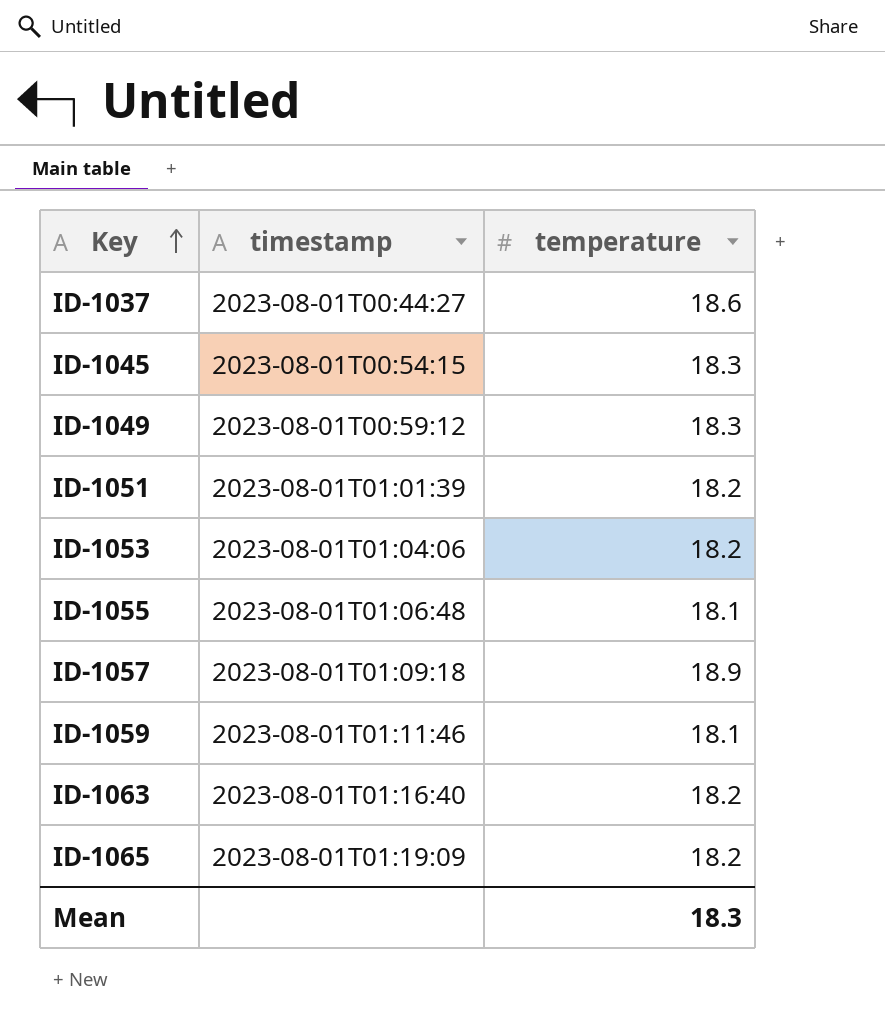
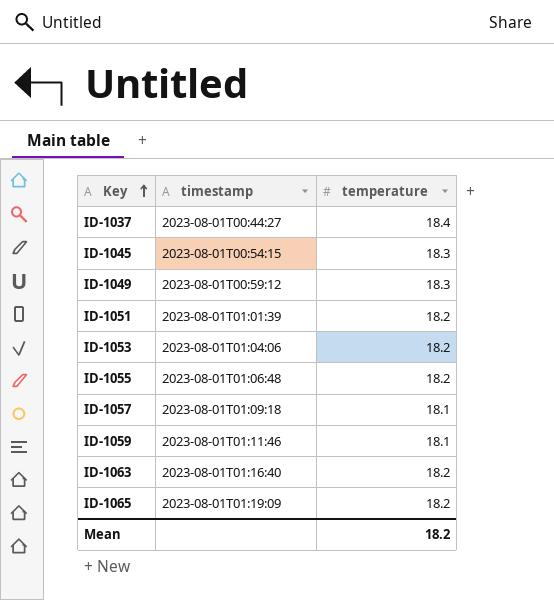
ID-1037 | temperature: 18.6 -> 18.4
ID-1055 | temperature: 18.1 -> 18.2
ID-1057 | temperature: 18.9 -> 18.1
Mean | temperature: 18.3 -> 18.2

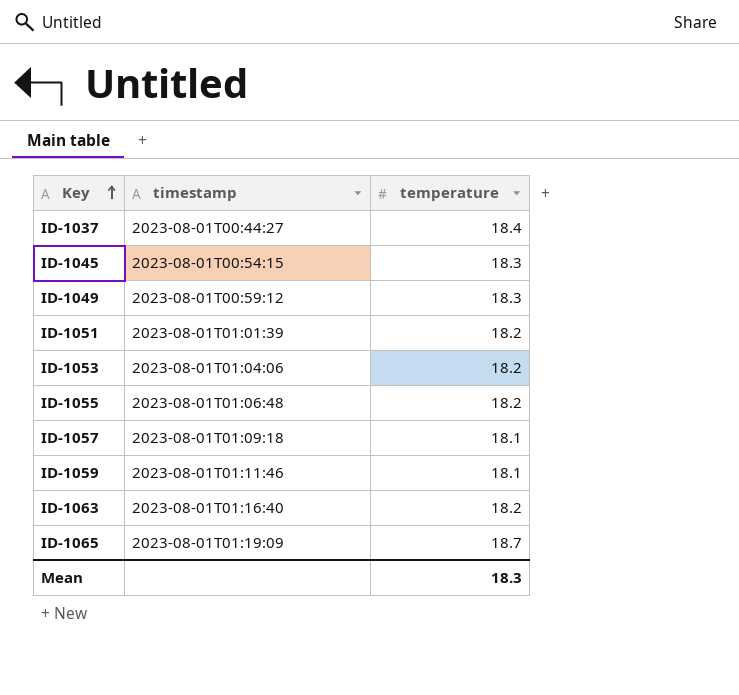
ID-1065 | temperature: 18.2 -> 18.7
Mean | temperature: 18.2 -> 18.3

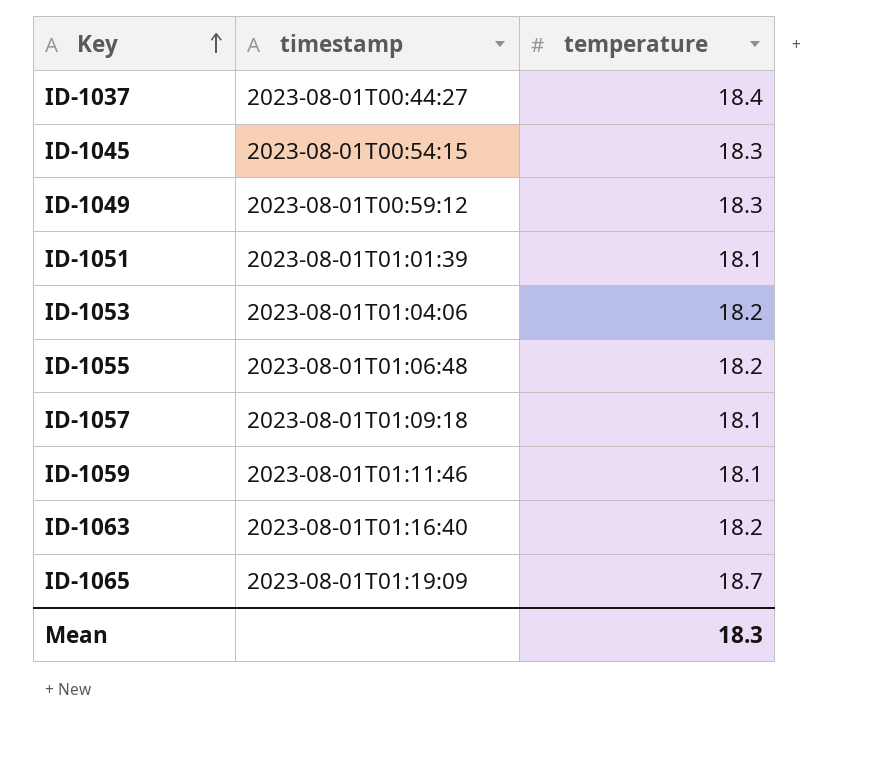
ID-1051 | temperature: 18.2 -> 18.1

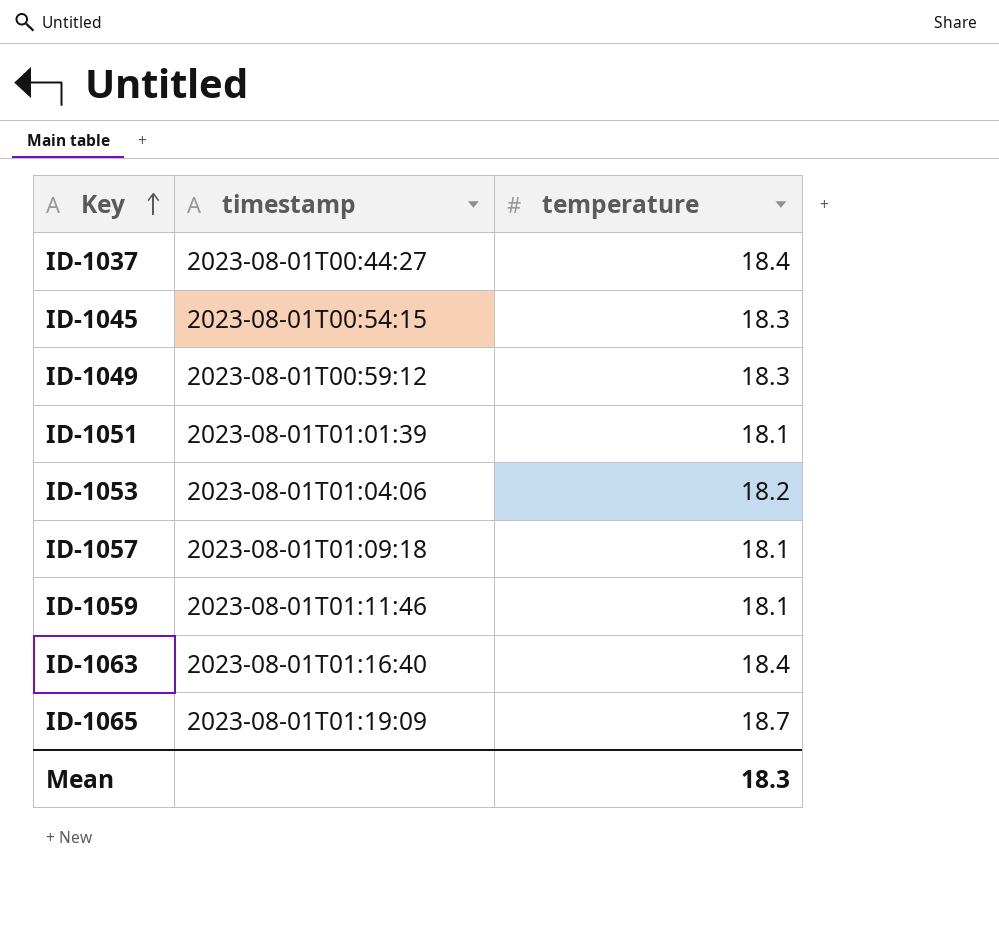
row ID-1055: 2023-08-01T01:06:48 | 18.2 -> none
ID-1063 | temperature: 18.2 -> 18.4

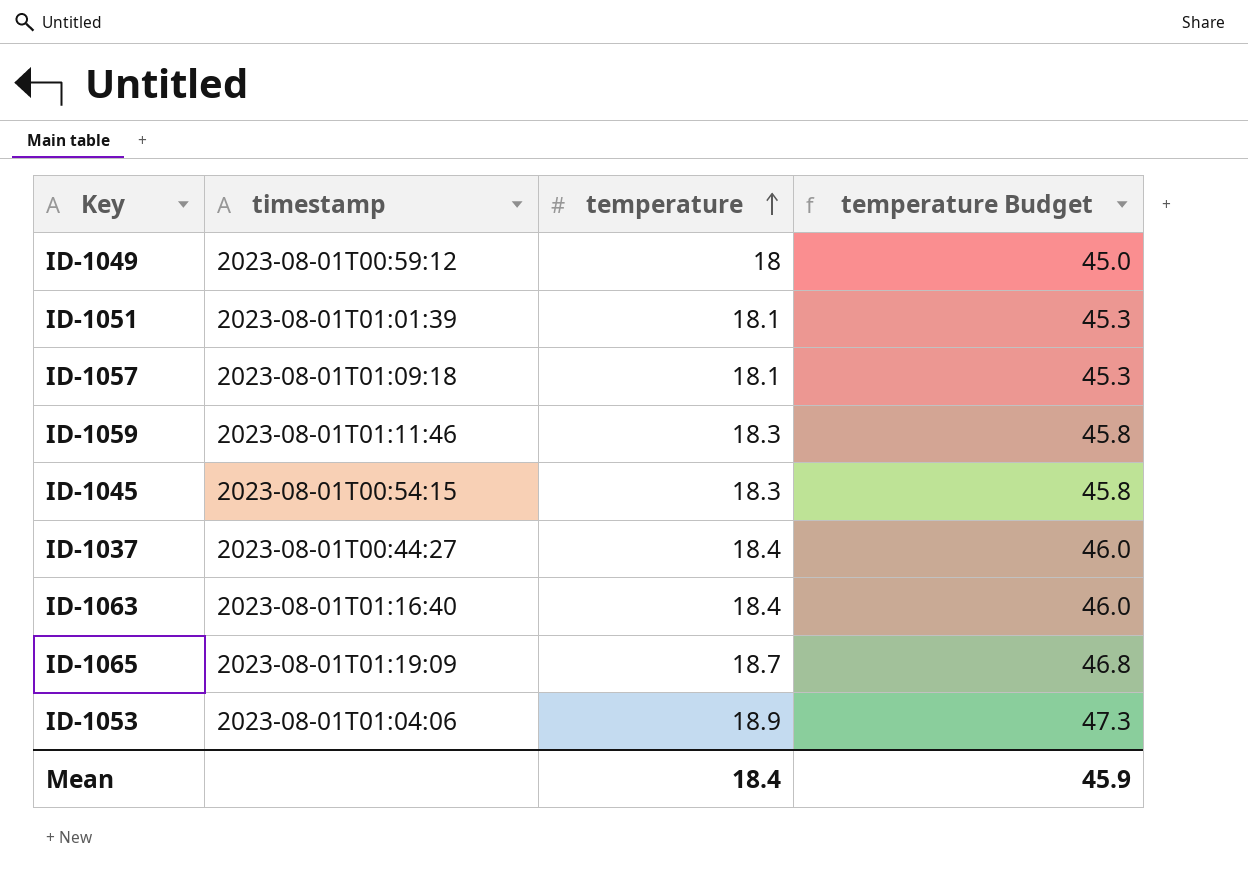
row order: Key ascending -> temperature ascending
column temperature Budget | formula: none -> [temperature] * 2.5
ID-1049 | temperature: 18.3 -> 18
ID-1059 | temperature: 18.1 -> 18.3
ID-1053 | temperature: 18.2 -> 18.9
Mean | temperature: 18.3 -> 18.4

